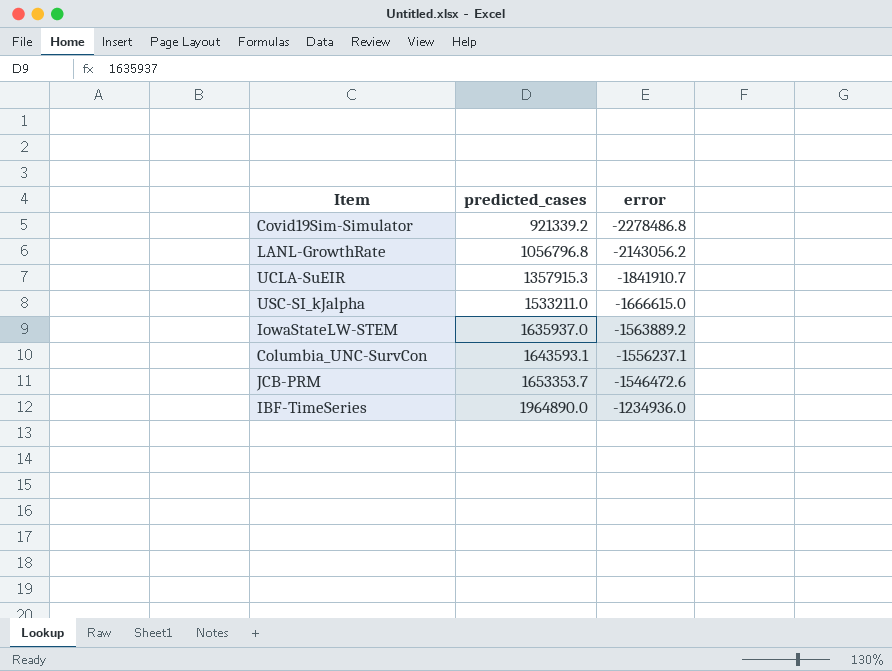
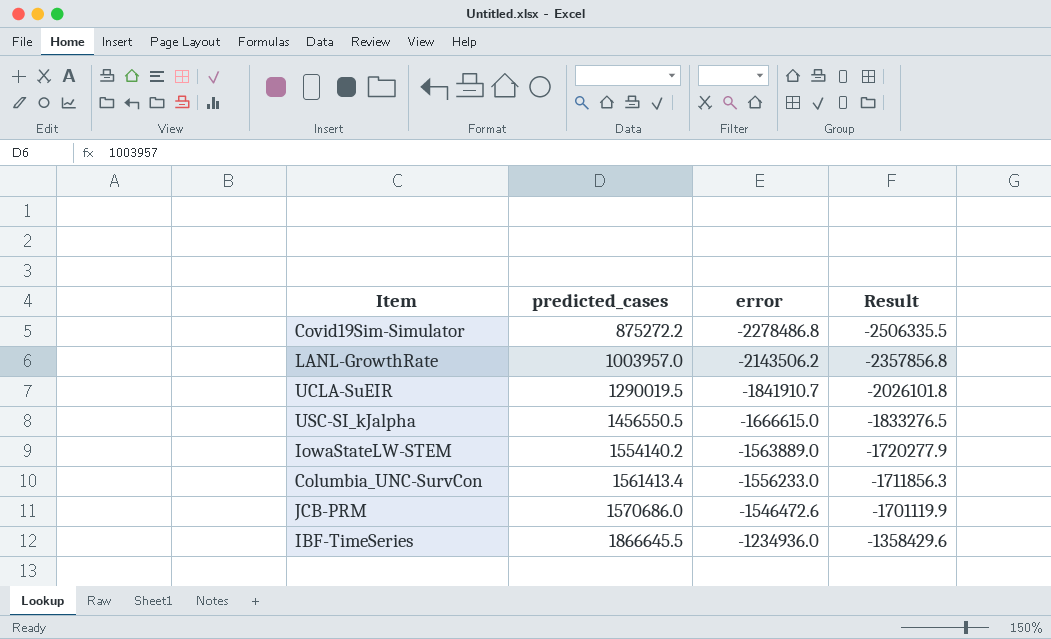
column Result | formula: none -> [error] * 1.1
Covid19Sim-Simulator | predicted_cases: 921339.2 -> 875272.2
LANL-GrowthRate | predicted_cases: 1056796.8 -> 1003957.0
LANL-GrowthRate | error: -2143056.2 -> -2143506.2
UCLA-SuEIR | predicted_cases: 1357915.3 -> 1290019.5
USC-SI_kJalpha | predicted_cases: 1533211.0 -> 1456550.5
IowaStateLW-STEM | predicted_cases: 1635937.0 -> 1554140.2
IowaStateLW-STEM | error: -1563889.2 -> -1563889.0
Columbia_UNC-SurvCon | predicted_cases: 1643593.1 -> 1561413.4
Columbia_UNC-SurvCon | error: -1556237.1 -> -1556233.0
JCB-PRM | predicted_cases: 1653353.7 -> 1570686.0
IBF-TimeSeries | predicted_cases: 1964890.0 -> 1866645.5

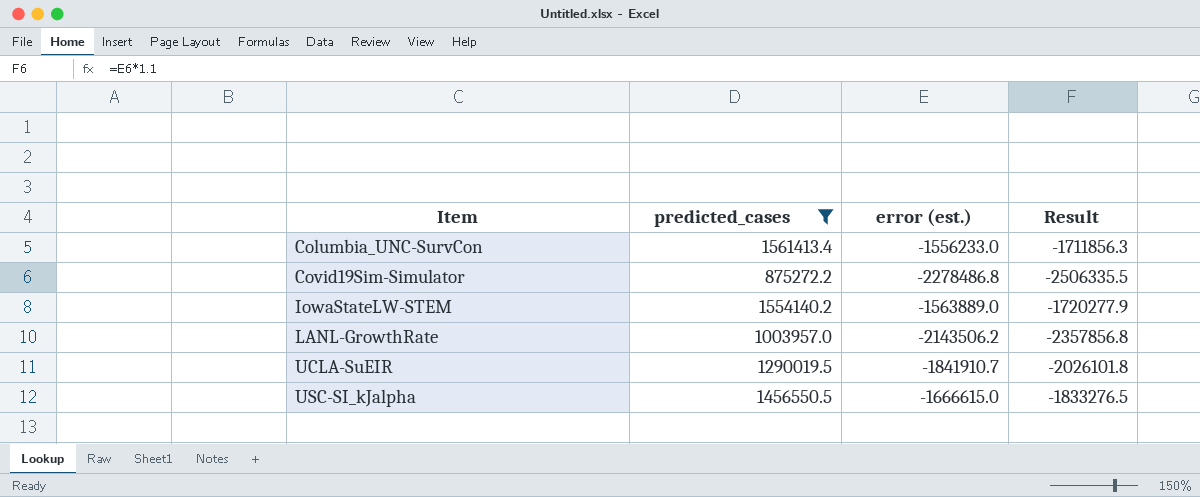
filter: none -> predicted_cases <= 1561413.4
row order: predicted_cases ascending -> Item ascending
column name: error -> error (est.)

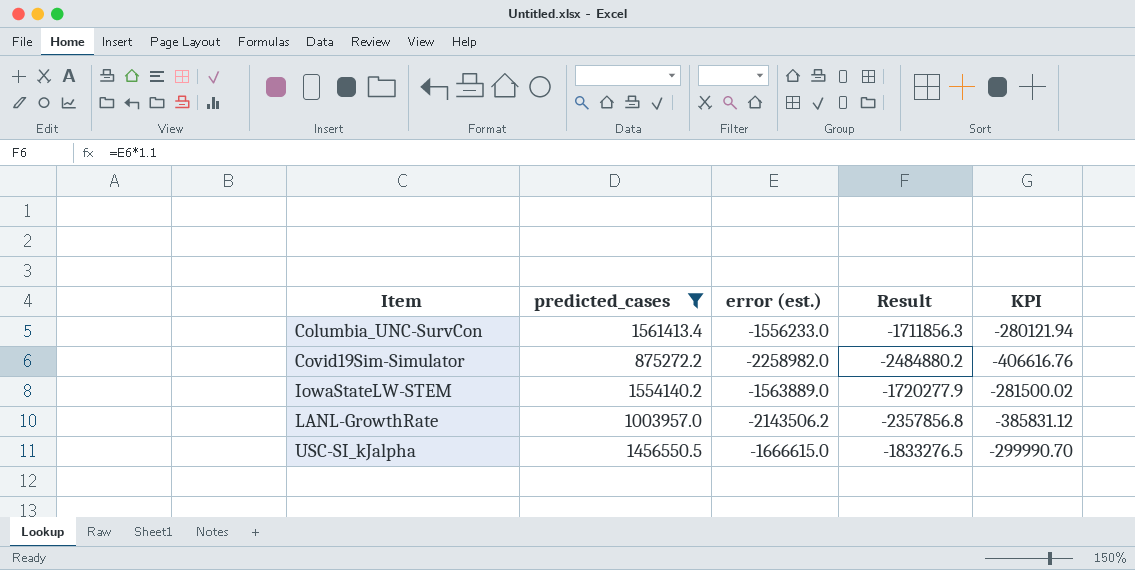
column KPI | formula: none -> [error (est.)] * 0.18
row UCLA-SuEIR: 1290019.5 | -1841910.7 | -2026101.8 -> none
Covid19Sim-Simulator | error (est.): -2278486.8 -> -2258982.0
Covid19Sim-Simulator | Result: -2506335.5 -> -2484880.2

